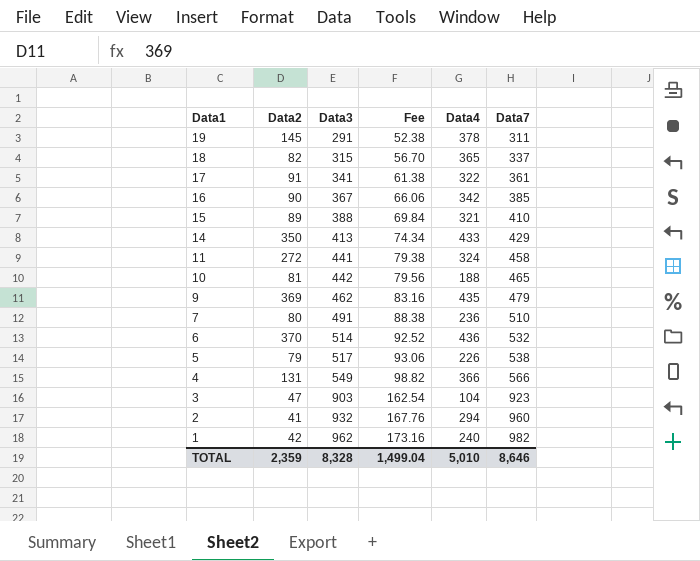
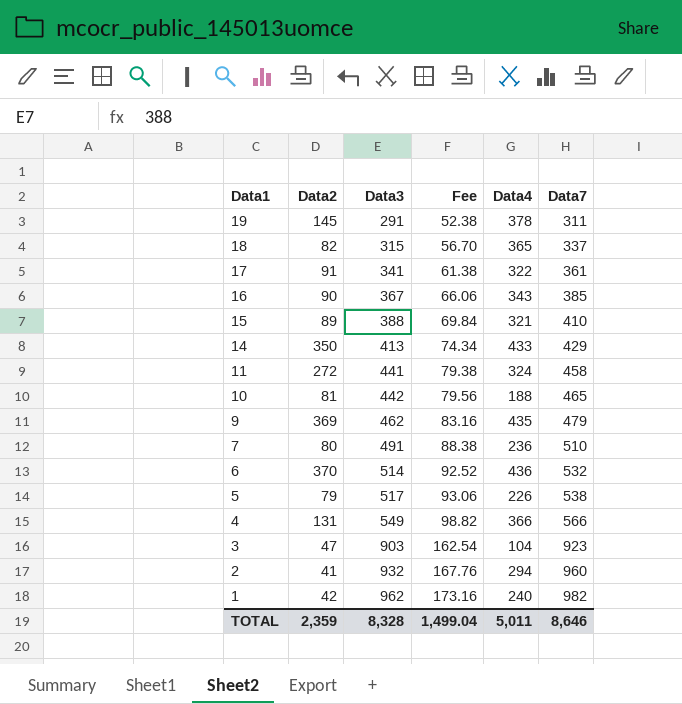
16 | Data4: 342 -> 343
TOTAL | Data4: 5,010 -> 5,011

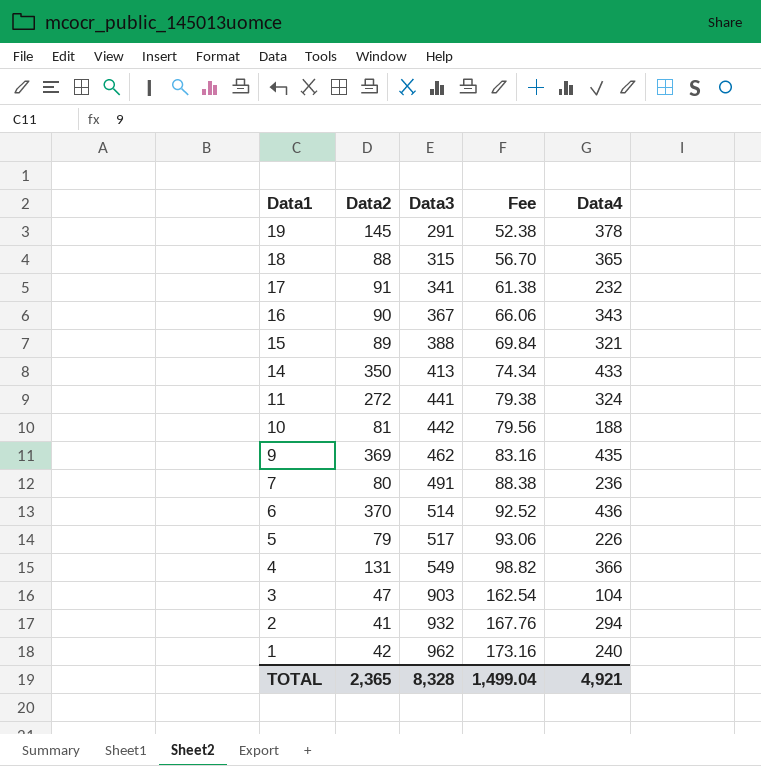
column Data7 | position: 6 -> none
18 | Data2: 82 -> 88
17 | Data4: 322 -> 232
TOTAL | Data2: 2,359 -> 2,365
TOTAL | Data4: 5,011 -> 4,921

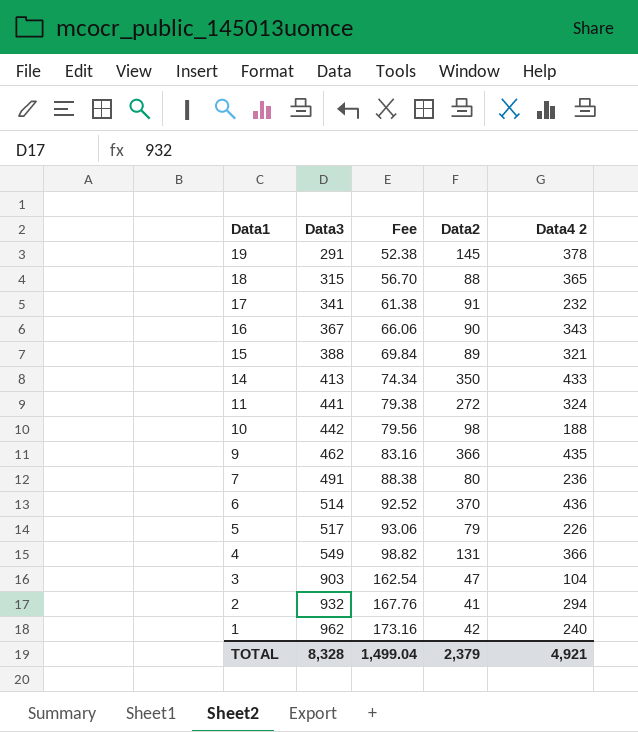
column Data2 | position: 2 -> 4
column name: Data4 -> Data4 2
10 | Data2: 81 -> 98
9 | Data2: 369 -> 366
TOTAL | Data2: 2,365 -> 2,379

